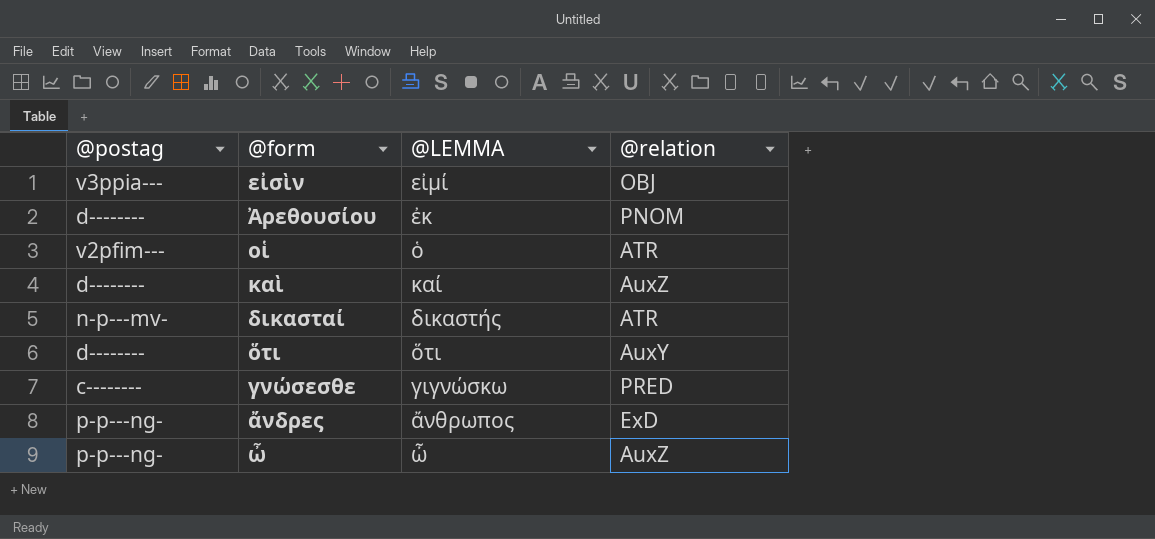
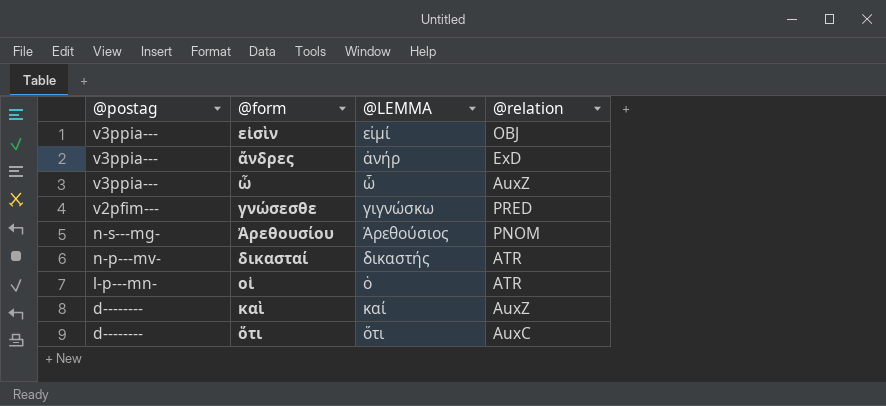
row order: none -> @postag descending
ἄνδρες | @postag: p-p---ng- -> v3ppia---
ἄνδρες | @LEMMA: ἄνθρωπος -> ἀνήρ
ὦ | @postag: p-p---ng- -> v3ppia---
γνώσεσθε | @postag: c-------- -> v2pfim---
Ἀρεθουσίου | @postag: d-------- -> n-s---mg-
Ἀρεθουσίου | @LEMMA: ἐκ -> Ἀρεθούσιος
οἱ | @postag: v2pfim--- -> l-p---mn-
ὅτι | @relation: AuxY -> AuxC

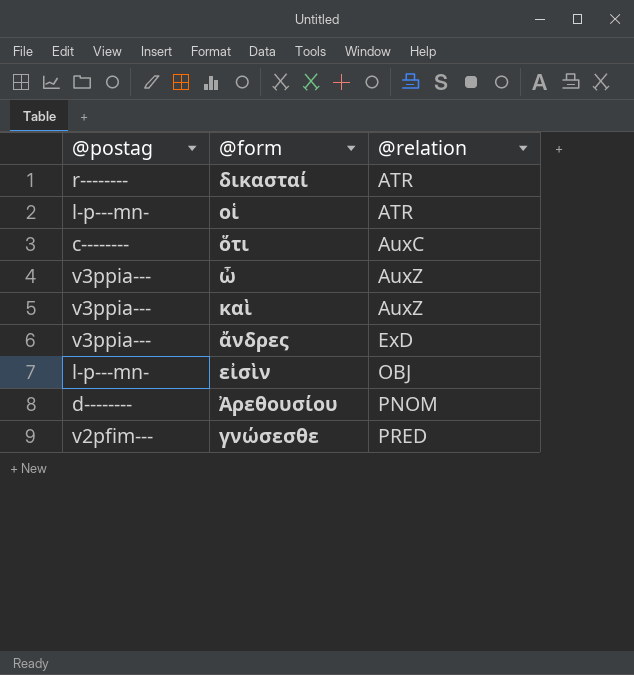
row order: @postag descending -> @relation ascending
column @LEMMA | position: 3 -> none
δικασταί | @postag: n-p---mv- -> r--------
ὅτι | @postag: d-------- -> c--------
καὶ | @postag: d-------- -> v3ppia---
εἰσὶν | @postag: v3ppia--- -> l-p---mn-
Ἀρεθουσίου | @postag: n-s---mg- -> d--------

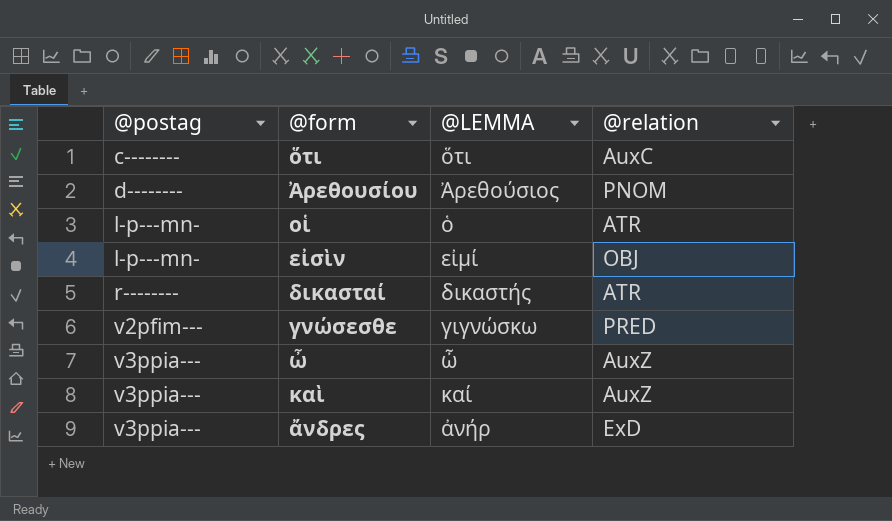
row order: @relation ascending -> @postag ascending
column @LEMMA | position: none -> 3

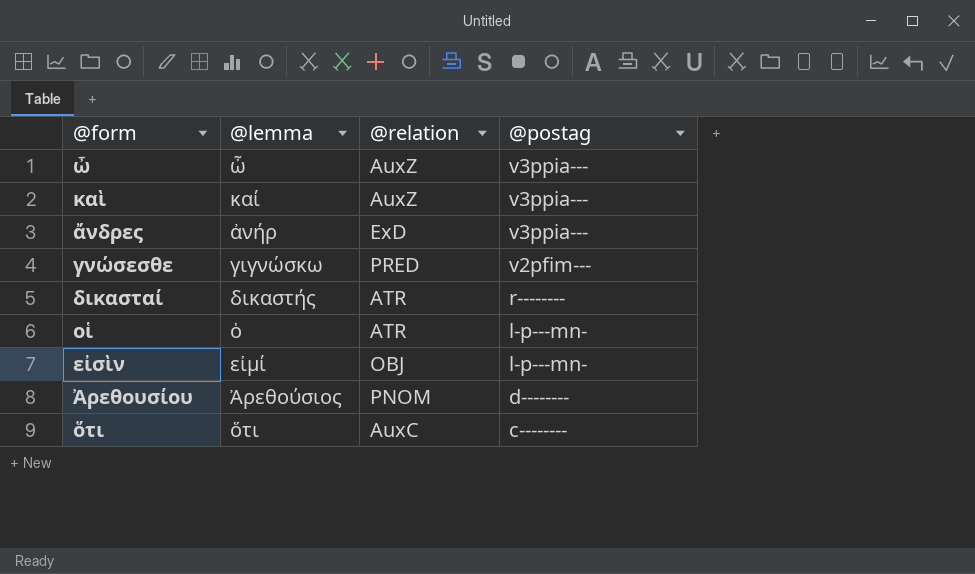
row order: @postag ascending -> @postag descending
column name: @LEMMA -> @lemma
column @postag | position: 1 -> 4

